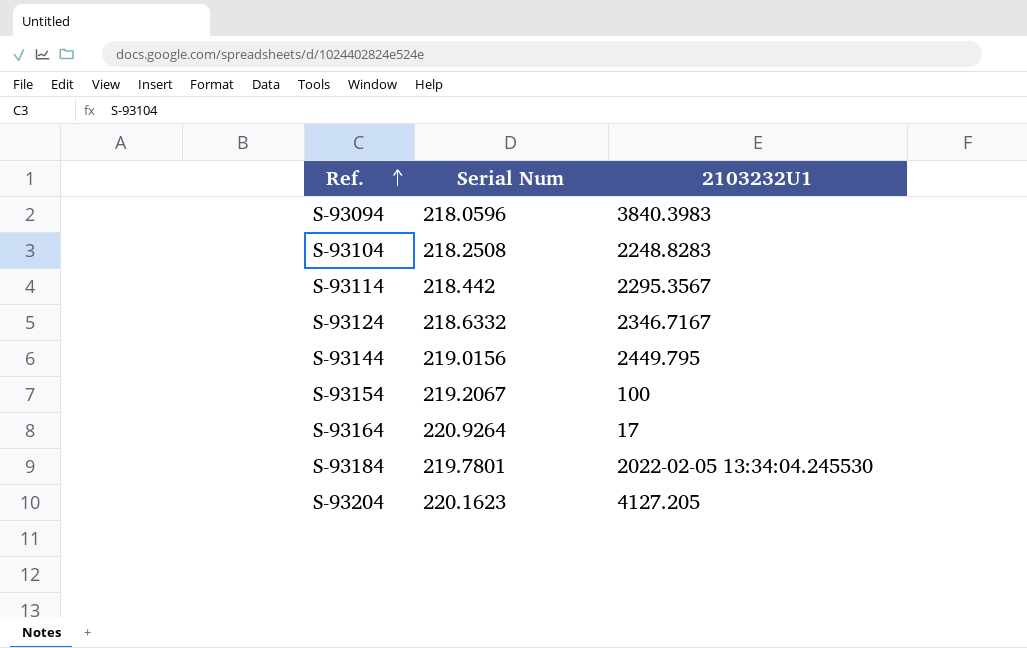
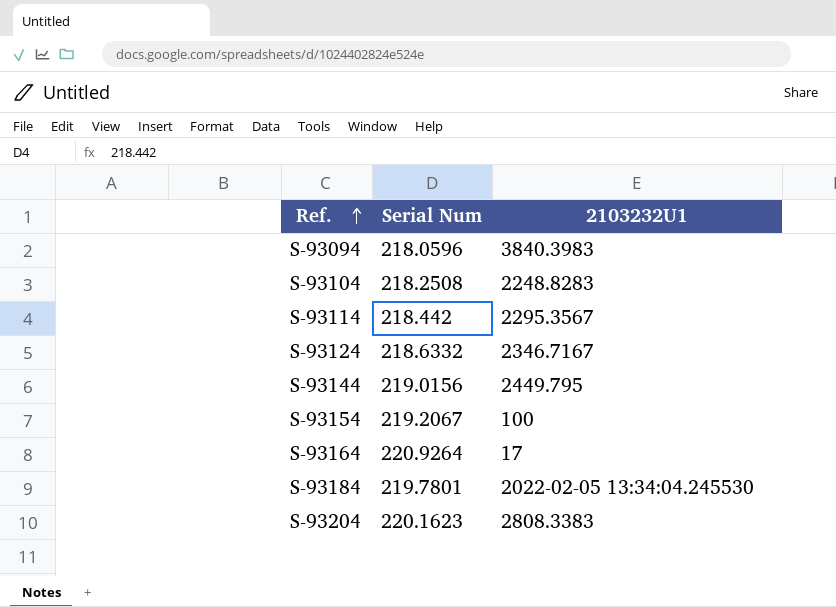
S-93204 | 2103232U1: 4127.205 -> 2808.3383

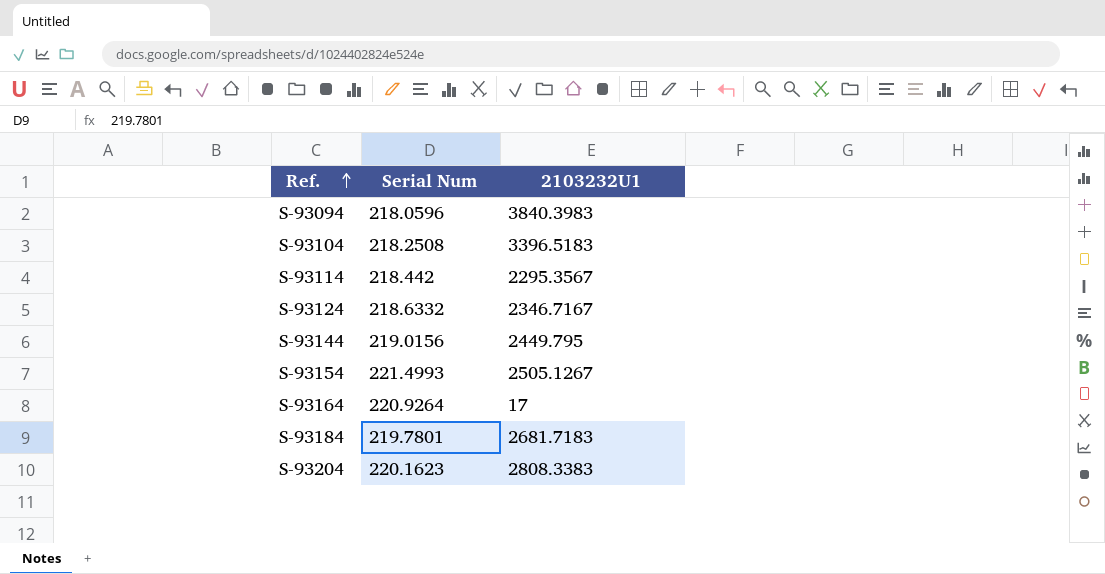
S-93104 | 2103232U1: 2248.8283 -> 3396.5183
S-93154 | Serial Num: 219.2067 -> 221.4993
S-93154 | 2103232U1: 100 -> 2505.1267
S-93184 | 2103232U1: 2022-02-05 13:34:04.245530 -> 2681.7183

